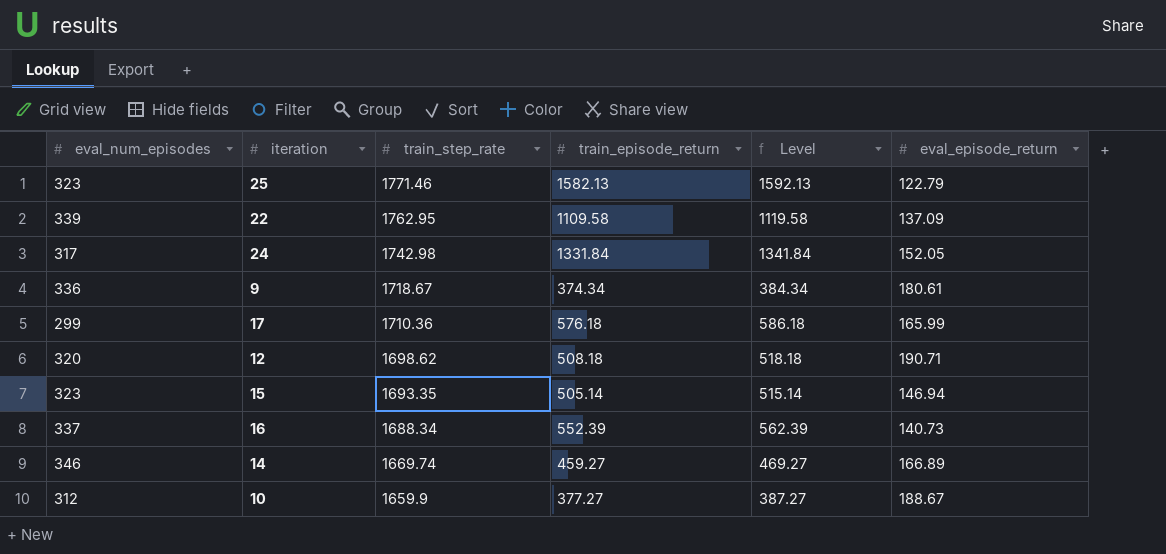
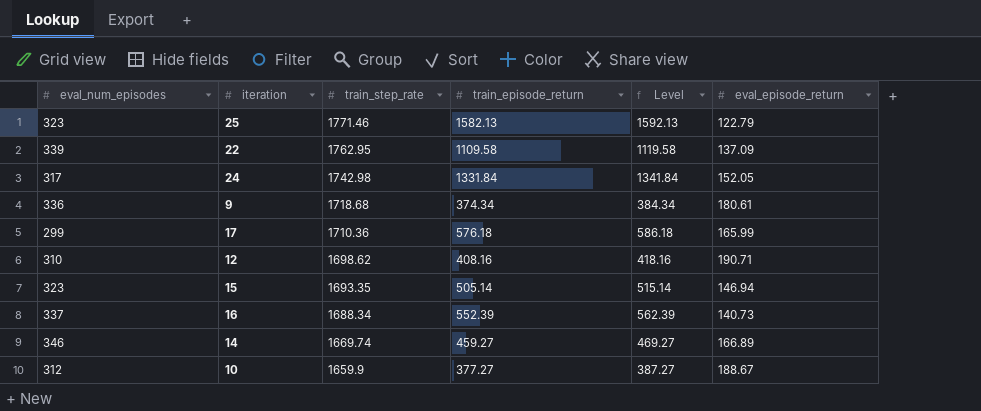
9 | train_step_rate: 1718.67 -> 1718.68
12 | eval_num_episodes: 320 -> 310
12 | train_episode_return: 508.18 -> 408.16
12 | Level: 518.18 -> 418.16

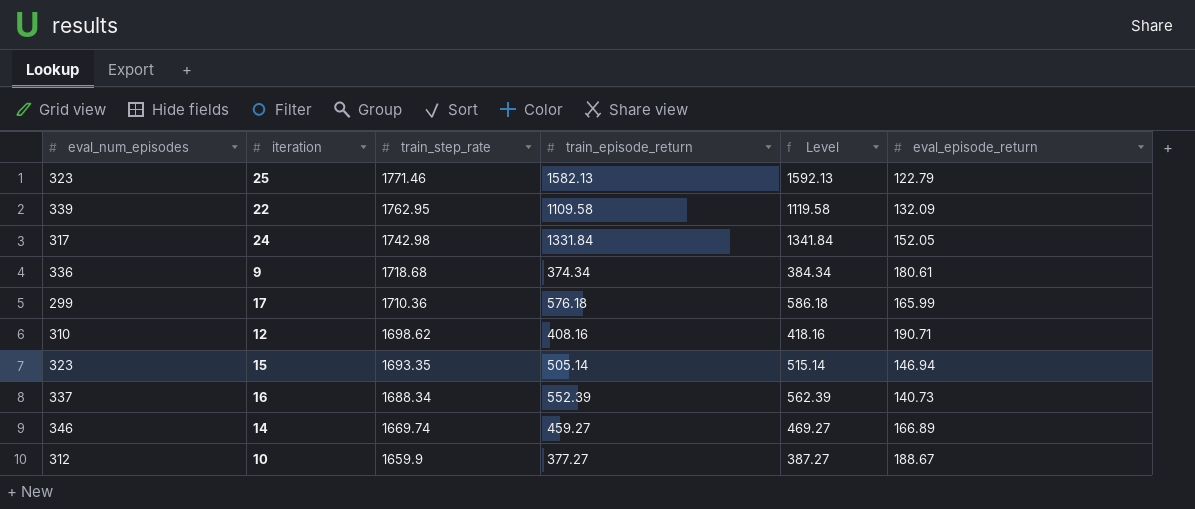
22 | eval_episode_return: 137.09 -> 132.09

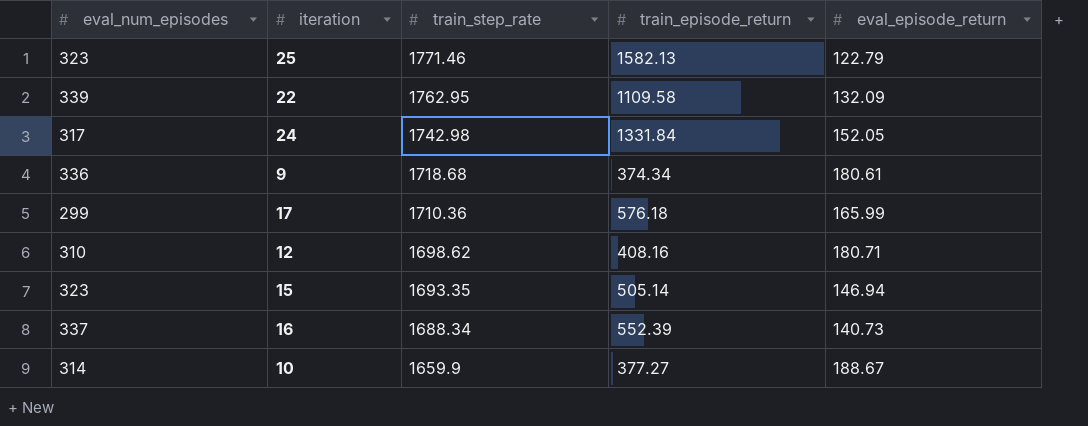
column Level | formula: [train_episode_return] + 10 -> none
row 14: 346 | 1669.74 | 459.27 | 469.27 | 166.89 -> none
12 | eval_episode_return: 190.71 -> 180.71
10 | eval_num_episodes: 312 -> 314

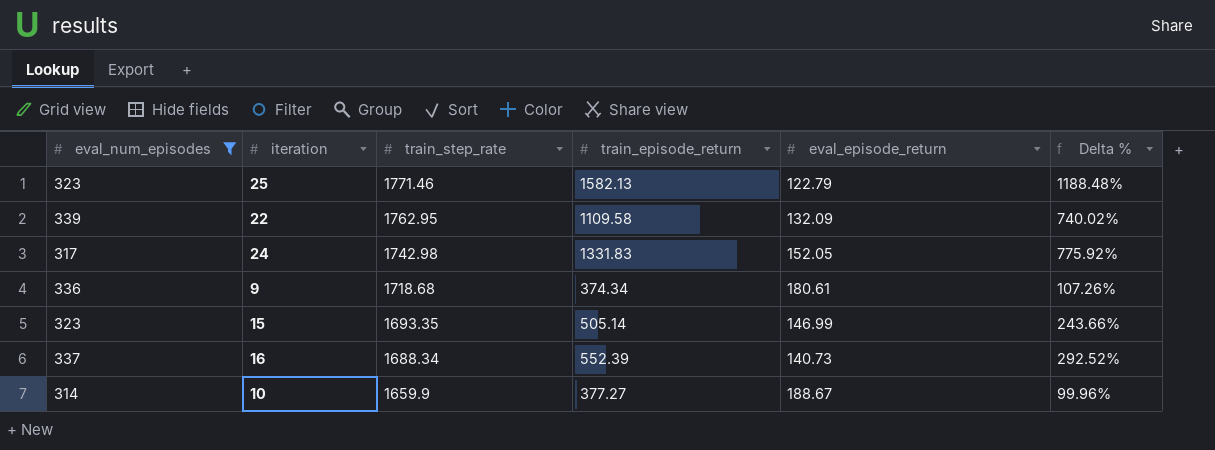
filter: none -> eval_num_episodes >= 314
column Delta % | formula: none -> ([train_episode_return] - [eval_episode_return]) / [eval_episode_return]
24 | train_episode_return: 1331.84 -> 1331.83
15 | eval_episode_return: 146.94 -> 146.99

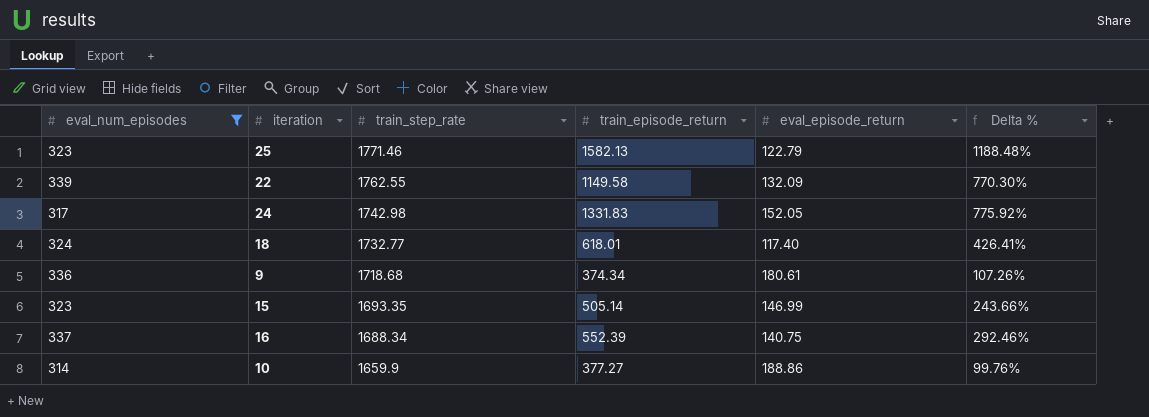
22 | train_step_rate: 1762.95 -> 1762.55
22 | train_episode_return: 1109.58 -> 1149.58
22 | Delta %: 740.02% -> 770.30%
row 18: none -> 324 | 1732.77 | 618.01 | 117.40 | 426.41%
16 | eval_episode_return: 140.73 -> 140.75
16 | Delta %: 292.52% -> 292.46%
10 | eval_episode_return: 188.67 -> 188.86
10 | Delta %: 99.96% -> 99.76%

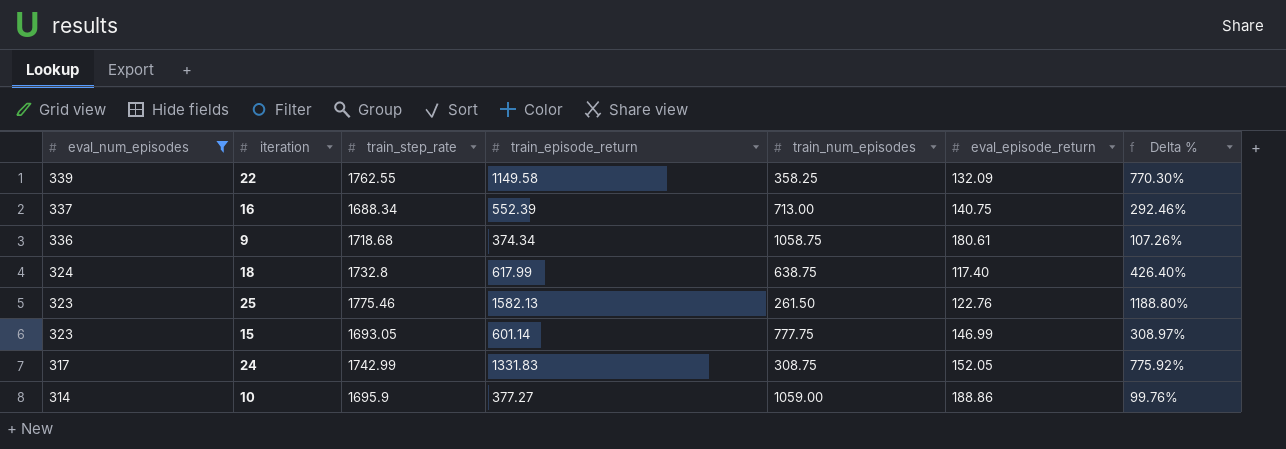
row order: train_step_rate descending -> eval_num_episodes descending
column train_num_episodes | position: none -> 5
18 | train_step_rate: 1732.77 -> 1732.8
18 | train_episode_return: 618.01 -> 617.99
18 | Delta %: 426.41% -> 426.40%
25 | train_step_rate: 1771.46 -> 1775.46
25 | eval_episode_return: 122.79 -> 122.76
25 | Delta %: 1188.48% -> 1188.80%
15 | train_step_rate: 1693.35 -> 1693.05
15 | train_episode_return: 505.14 -> 601.14
15 | Delta %: 243.66% -> 308.97%
24 | train_step_rate: 1742.98 -> 1742.99
10 | train_step_rate: 1659.9 -> 1695.9

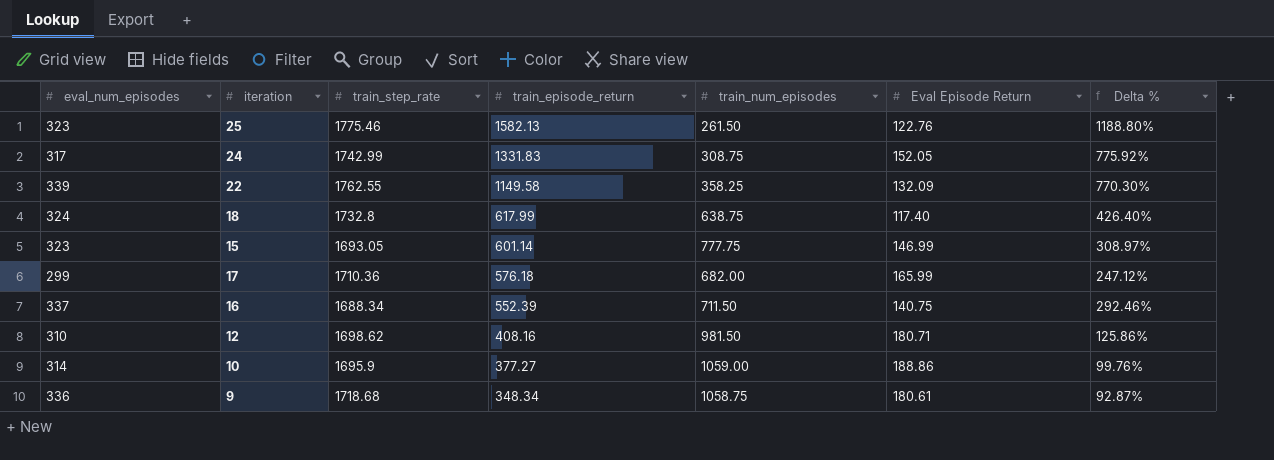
filter: eval_num_episodes >= 314 -> none
row order: eval_num_episodes descending -> train_episode_return descending
column name: eval_episode_return -> Eval Episode Return
16 | train_num_episodes: 713.00 -> 711.50
9 | train_episode_return: 374.34 -> 348.34
9 | Delta %: 107.26% -> 92.87%

